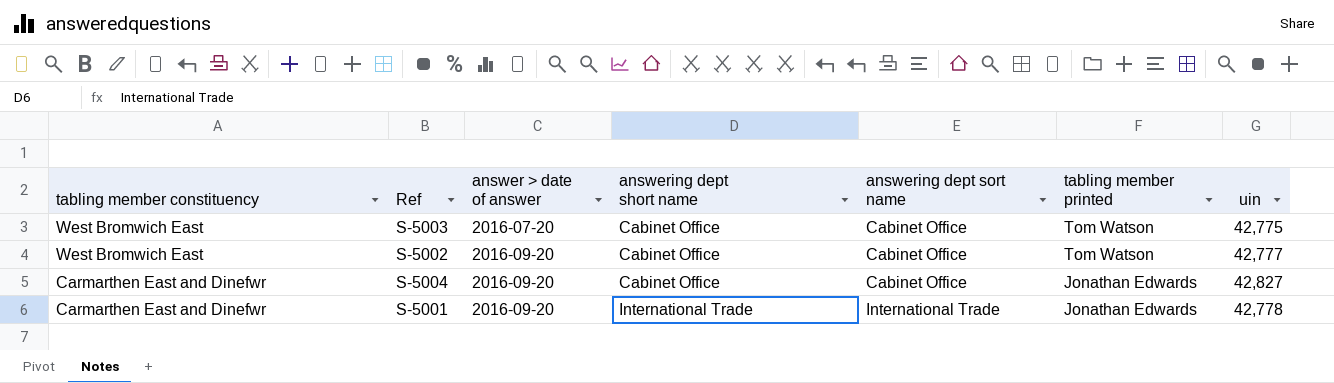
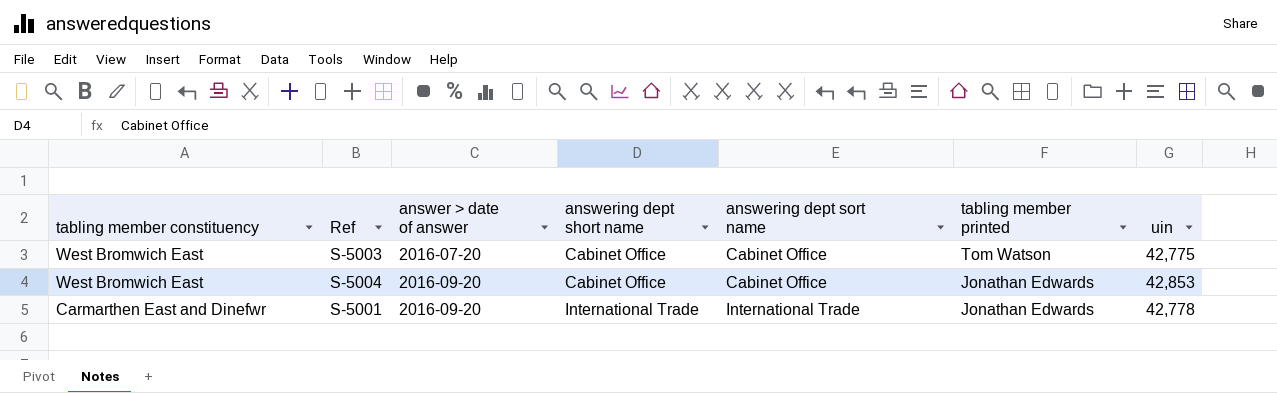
row S-5002: West Bromwich East | 2016-09-20 | Cabinet Office | Cabinet Office | Tom Watson | 42,777 -> none
S-5004 | tabling member constituency: Carmarthen East and Dinefwr -> West Bromwich East
S-5004 | uin: 42,827 -> 42,853

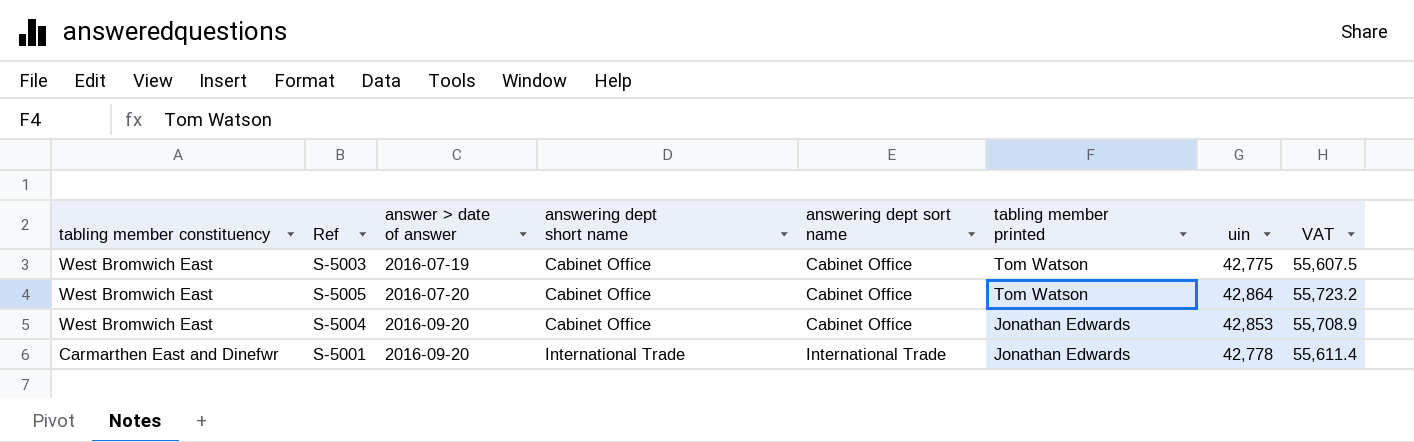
column VAT | formula: none -> [uin] * 1.3
S-5003 | answer > date of answer: 2016-07-20 -> 2016-07-19
row S-5005: none -> West Bromwich East | 2016-07-20 | Cabinet Office | Cabinet Office | Tom Watson | 42,864 | 55,723.2

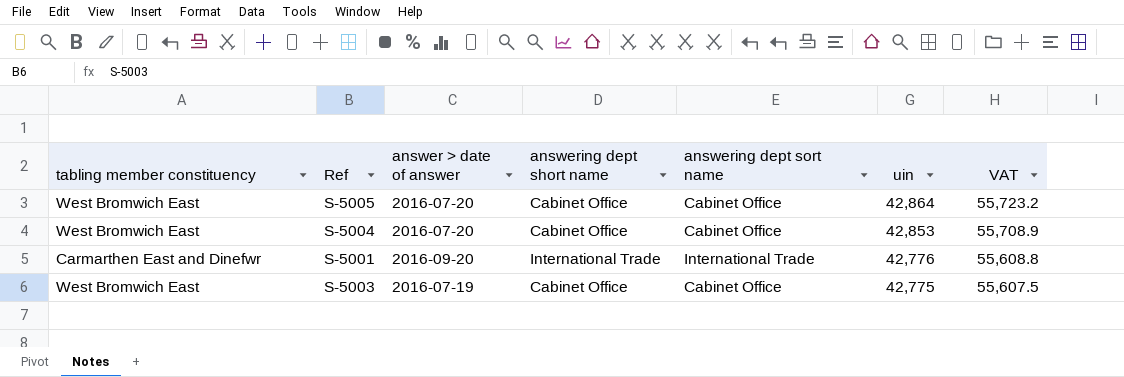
row order: tabling member constituency descending -> uin descending
column tabling member printed | position: 6 -> none
S-5004 | answer > date of answer: 2016-09-20 -> 2016-07-20
S-5001 | uin: 42,778 -> 42,776
S-5001 | VAT: 55,611.4 -> 55,608.8

